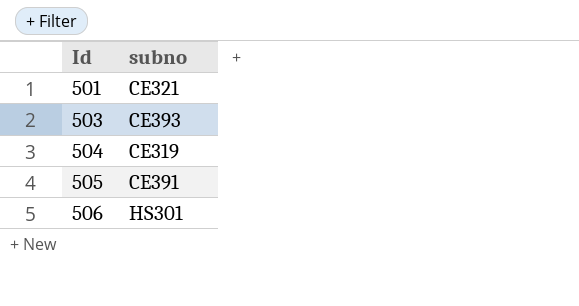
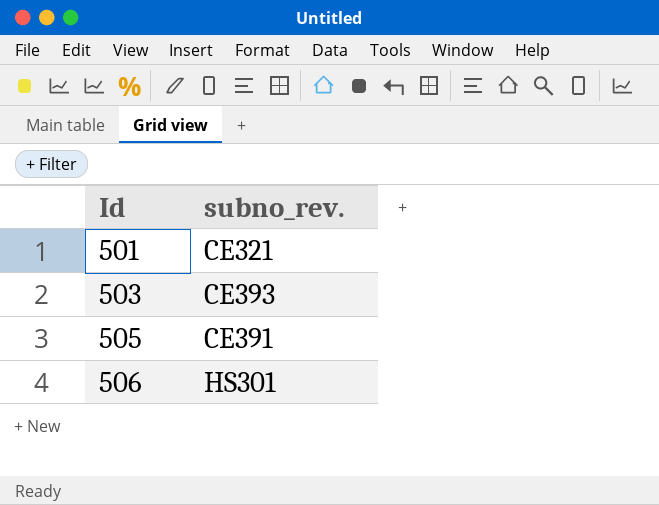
column name: subno -> subno_rev.
row 504: CE319 -> none

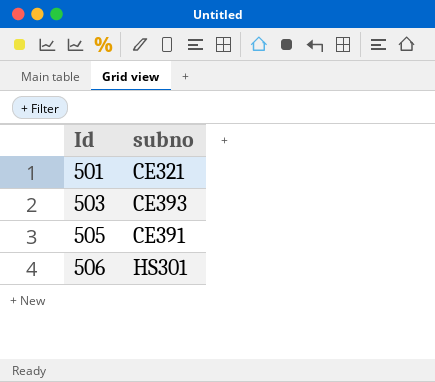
column name: subno_rev. -> subno

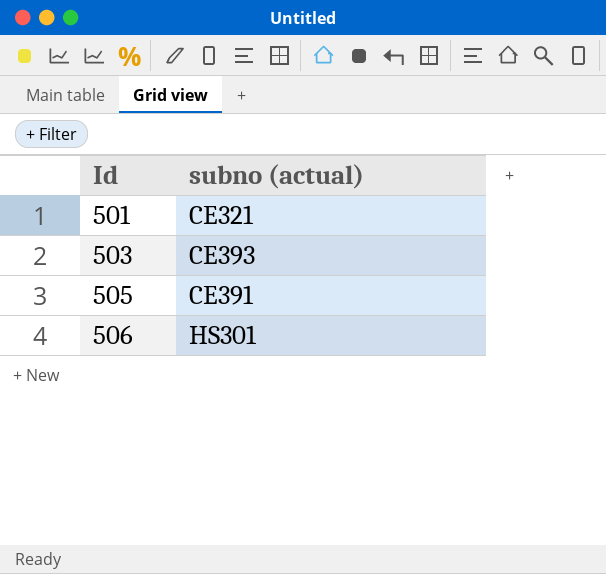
column name: subno -> subno (actual)

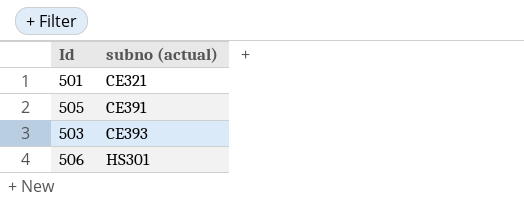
row order: Id ascending -> subno (actual) ascending

